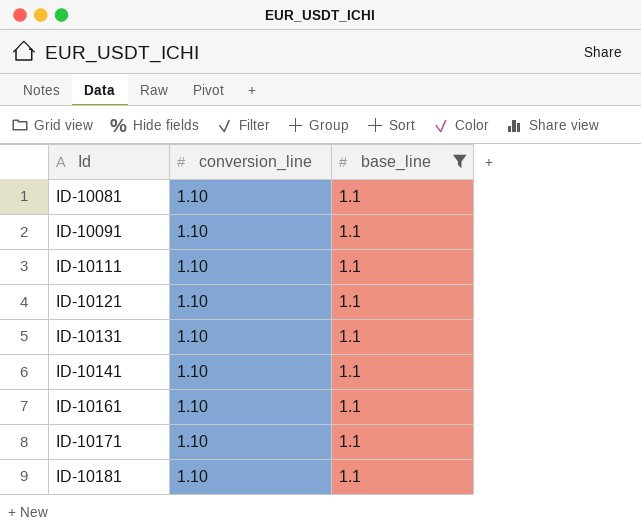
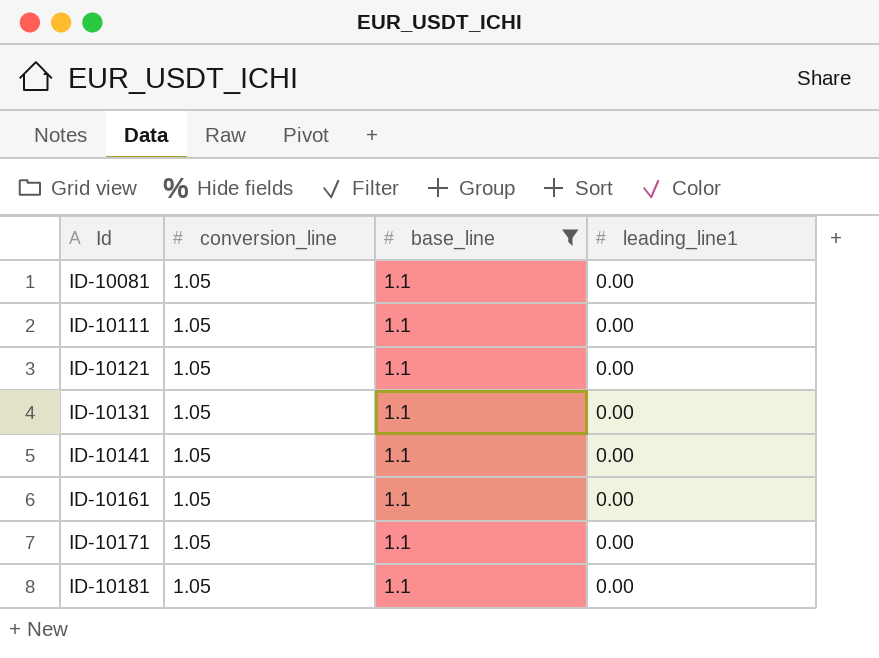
column leading_line1 | position: none -> 4
row ID-10091: 1.10 | 1.1 -> none
ID-10081 | conversion_line: 1.10 -> 1.05
ID-10111 | conversion_line: 1.10 -> 1.05
ID-10121 | conversion_line: 1.10 -> 1.05
ID-10131 | conversion_line: 1.10 -> 1.05
ID-10141 | conversion_line: 1.10 -> 1.05
ID-10161 | conversion_line: 1.10 -> 1.05
ID-10171 | conversion_line: 1.10 -> 1.05
ID-10181 | conversion_line: 1.10 -> 1.05

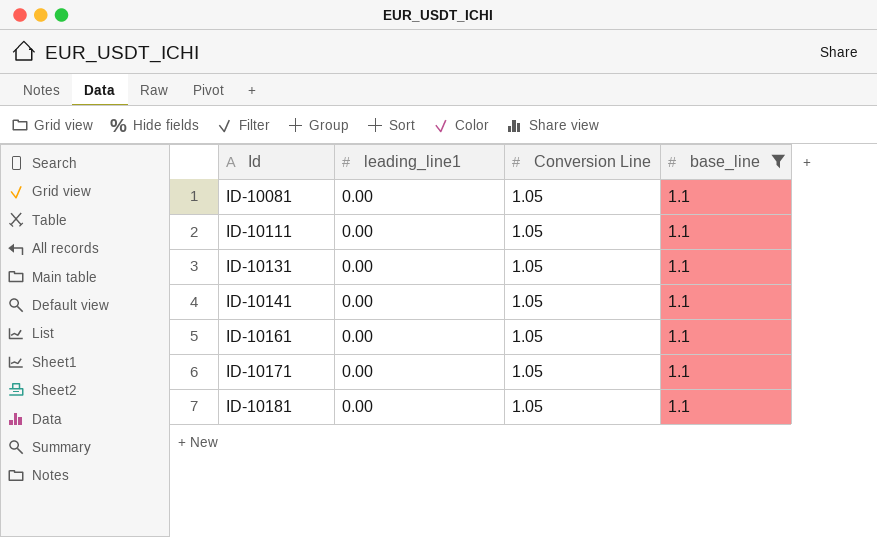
column leading_line1 | position: 4 -> 2
column name: conversion_line -> Conversion Line
row ID-10121: 1.05 | 1.1 | 0.00 -> none

